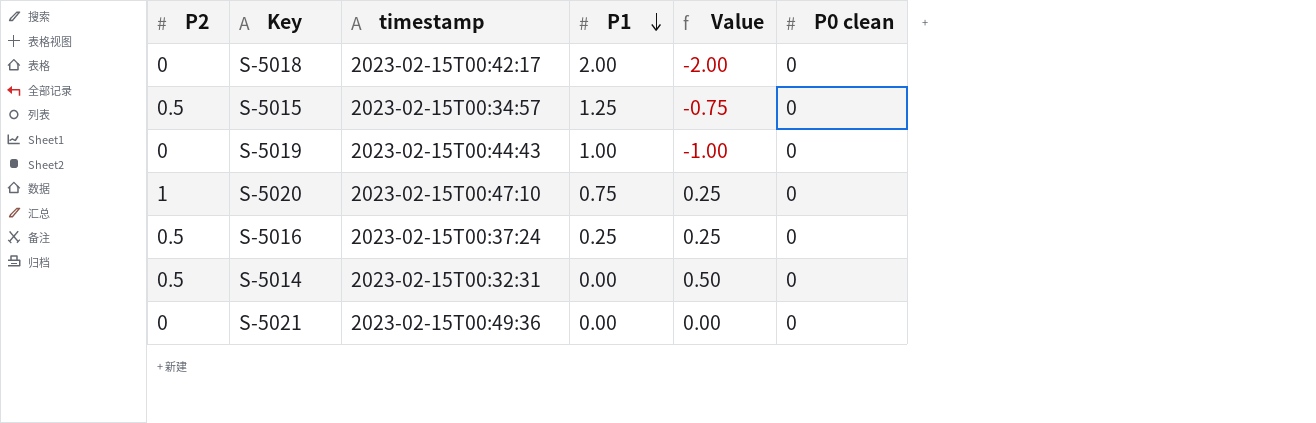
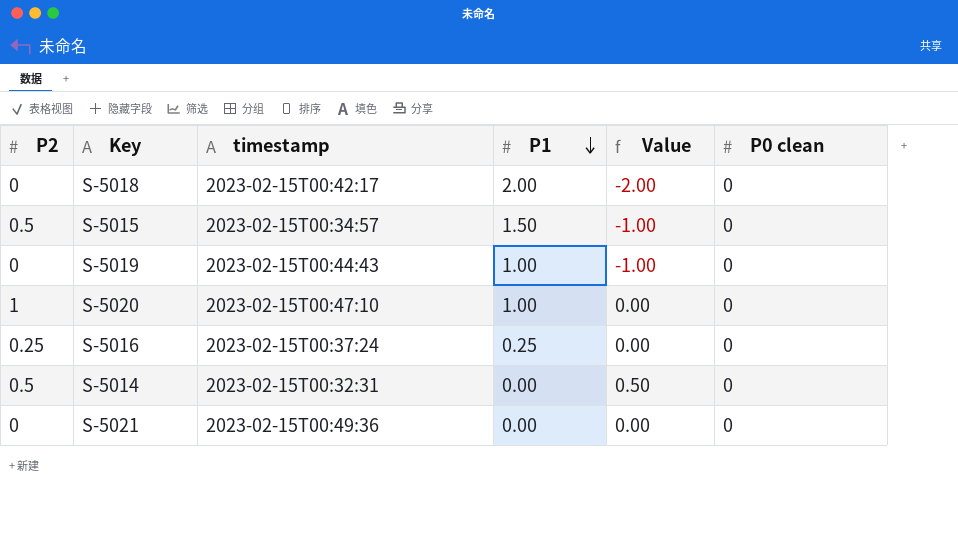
S-5015 | P1: 1.25 -> 1.50
S-5015 | Value: -0.75 -> -1.00
S-5020 | P1: 0.75 -> 1.00
S-5020 | Value: 0.25 -> 0.00
S-5016 | P2: 0.5 -> 0.25
S-5016 | Value: 0.25 -> 0.00

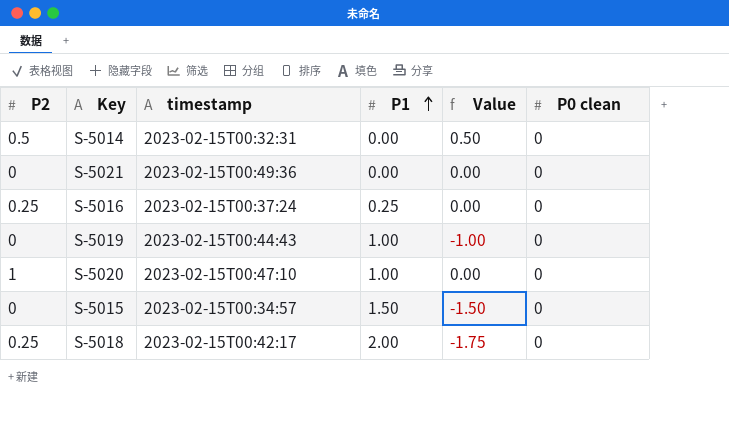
row order: P1 descending -> P1 ascending
S-5015 | P2: 0.5 -> 0
S-5015 | Value: -1.00 -> -1.50
S-5018 | P2: 0 -> 0.25
S-5018 | Value: -2.00 -> -1.75

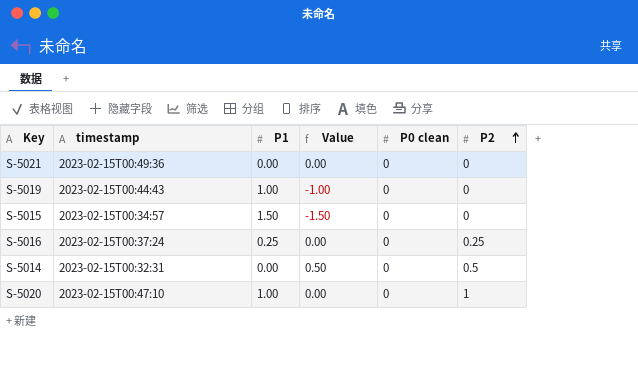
row order: P1 ascending -> P2 ascending
column P2 | position: 1 -> 6
row S-5018: 0.25 | 2023-02-15T00:42:17 | 2.00 | -1.75 | 0 -> none

